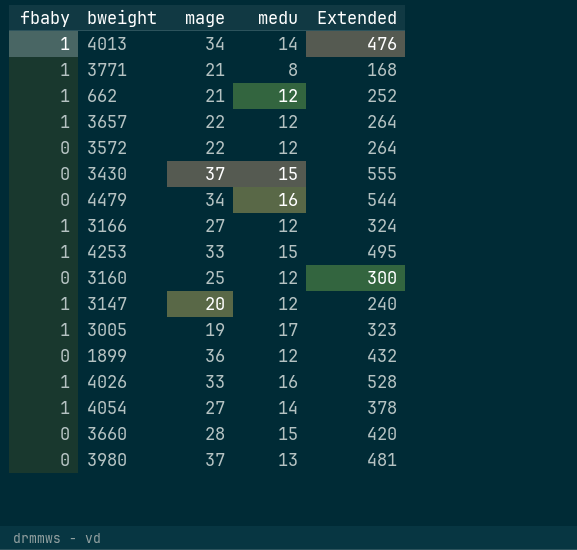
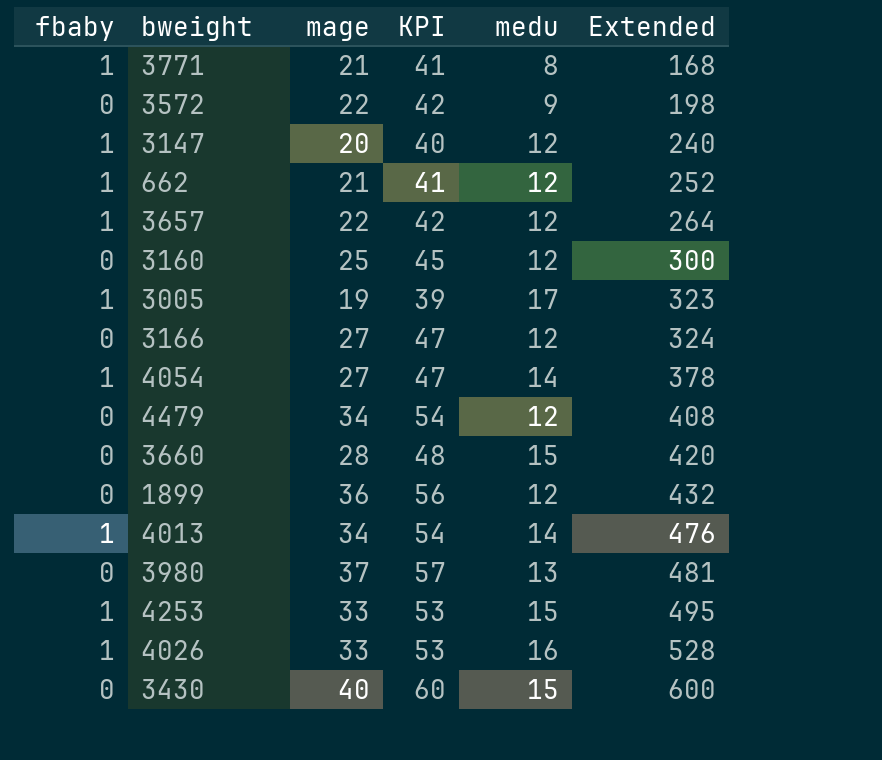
row order: none -> Extended ascending
column KPI | formula: none -> [mage] + 20
3572 | medu: 12 -> 9
3572 | Extended: 264 -> 198
3166 | fbaby: 1 -> 0
4479 | medu: 16 -> 12
4479 | Extended: 544 -> 408
3430 | mage: 37 -> 40
3430 | Extended: 555 -> 600

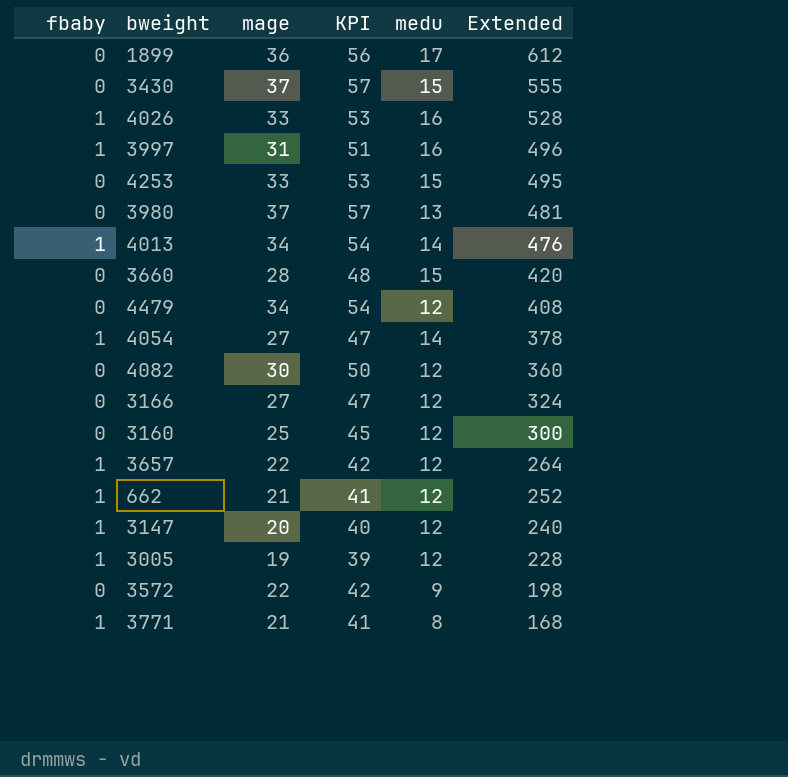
row order: Extended ascending -> Extended descending
1899 | medu: 12 -> 17
1899 | Extended: 432 -> 612
3430 | mage: 40 -> 37
3430 | KPI: 60 -> 57
3430 | Extended: 600 -> 555
row 3997: none -> 1 | 31 | 51 | 16 | 496
4253 | fbaby: 1 -> 0
row 4082: none -> 0 | 30 | 50 | 12 | 360
3005 | medu: 17 -> 12
3005 | Extended: 323 -> 228

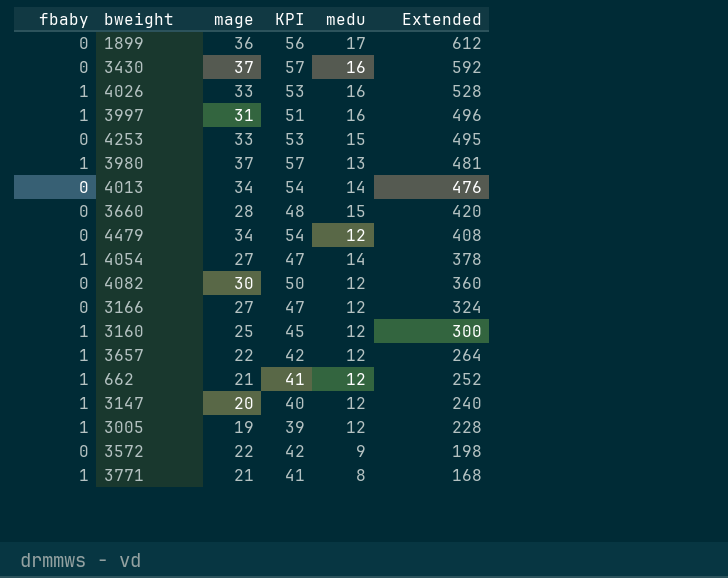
3430 | medu: 15 -> 16
3430 | Extended: 555 -> 592
3980 | fbaby: 0 -> 1
4013 | fbaby: 1 -> 0
3160 | fbaby: 0 -> 1

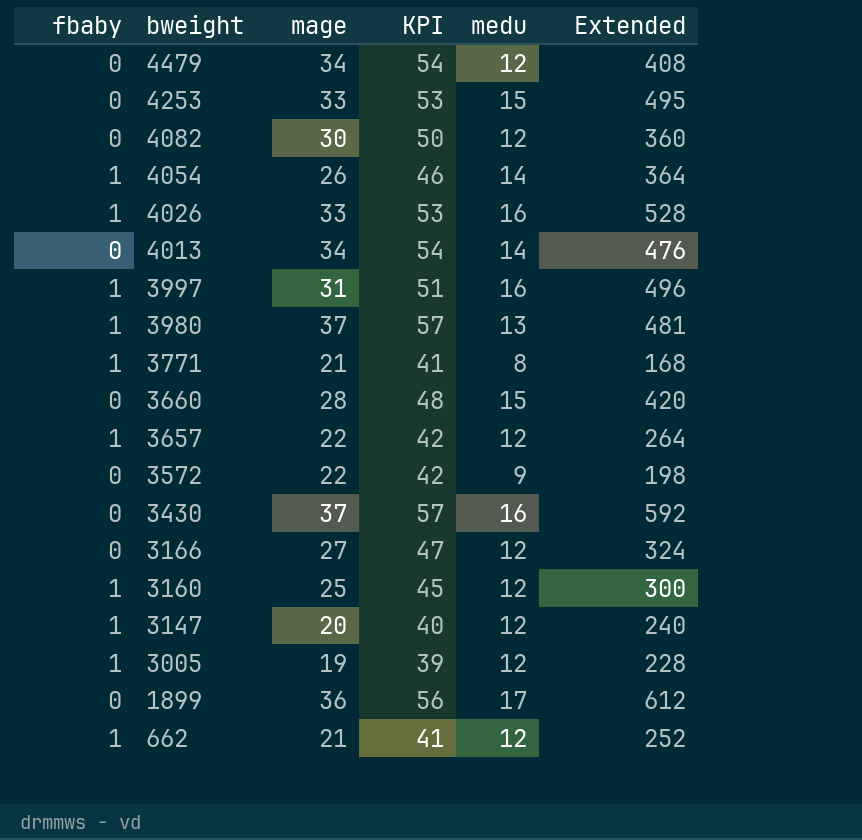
row order: Extended descending -> bweight descending
4054 | mage: 27 -> 26
4054 | KPI: 47 -> 46
4054 | Extended: 378 -> 364

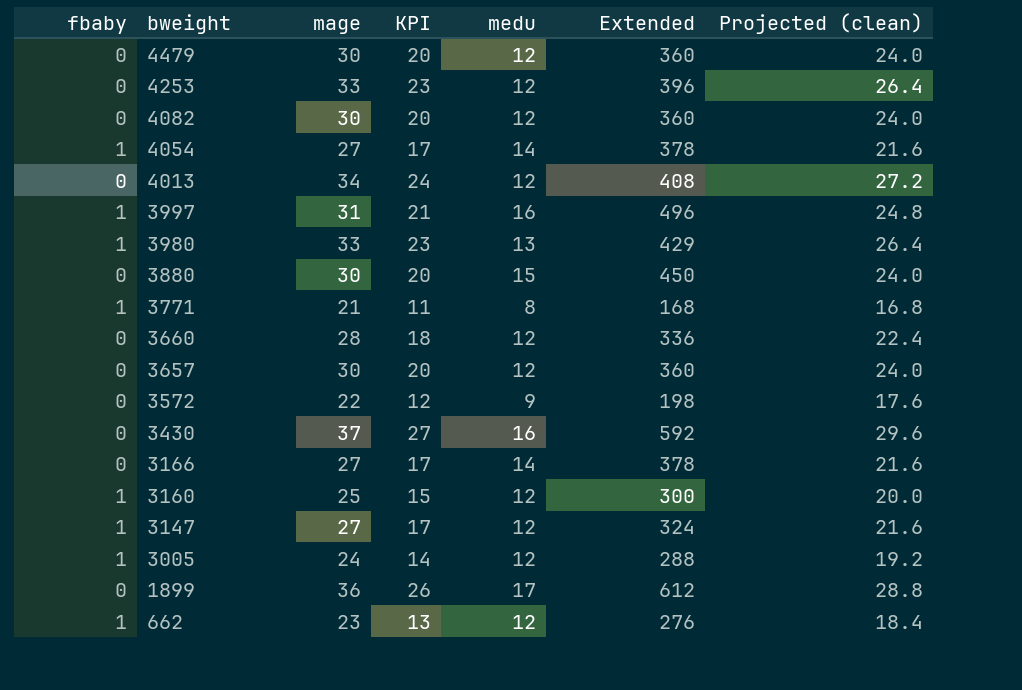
column KPI | formula: [mage] + 20 -> [mage] - 10
column Projected (clean) | formula: none -> [mage] * 0.8
row 4026: 1 | 33 | 53 | 16 | 528 -> none
4479 | mage: 34 -> 30
4479 | Extended: 408 -> 360
4253 | medu: 15 -> 12
4253 | Extended: 495 -> 396
4054 | mage: 26 -> 27
4054 | Extended: 364 -> 378
4013 | medu: 14 -> 12
4013 | Extended: 476 -> 408
3980 | mage: 37 -> 33
3980 | Extended: 481 -> 429
row 3880: none -> 0 | 30 | 20 | 15 | 450 | 24.0
3660 | medu: 15 -> 12
3660 | Extended: 420 -> 336
3657 | fbaby: 1 -> 0
3657 | mage: 22 -> 30
3657 | Extended: 264 -> 360
3166 | medu: 12 -> 14
3166 | Extended: 324 -> 378
3147 | mage: 20 -> 27
3147 | Extended: 240 -> 324
3005 | mage: 19 -> 24
3005 | Extended: 228 -> 288
662 | mage: 21 -> 23
662 | Extended: 252 -> 276

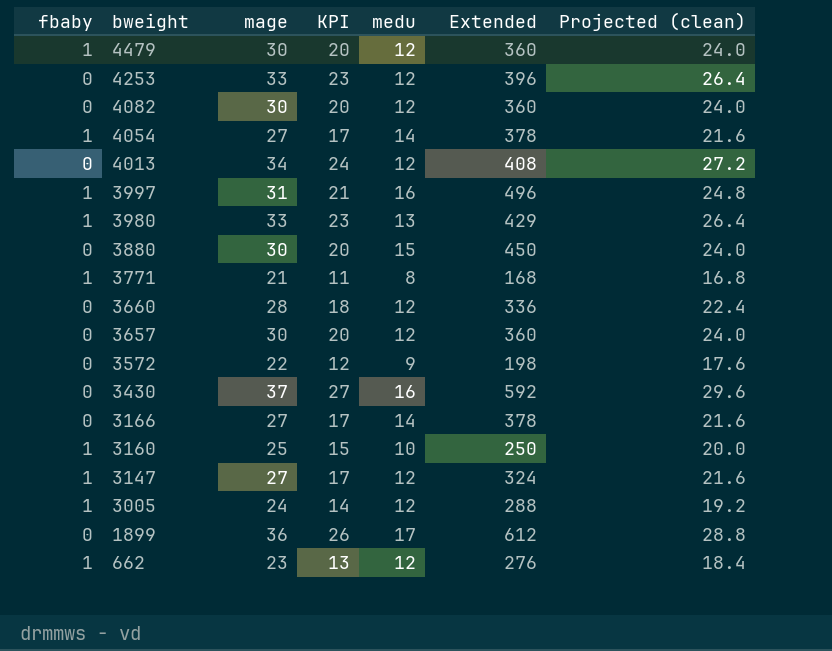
4479 | fbaby: 0 -> 1
3160 | medu: 12 -> 10
3160 | Extended: 300 -> 250

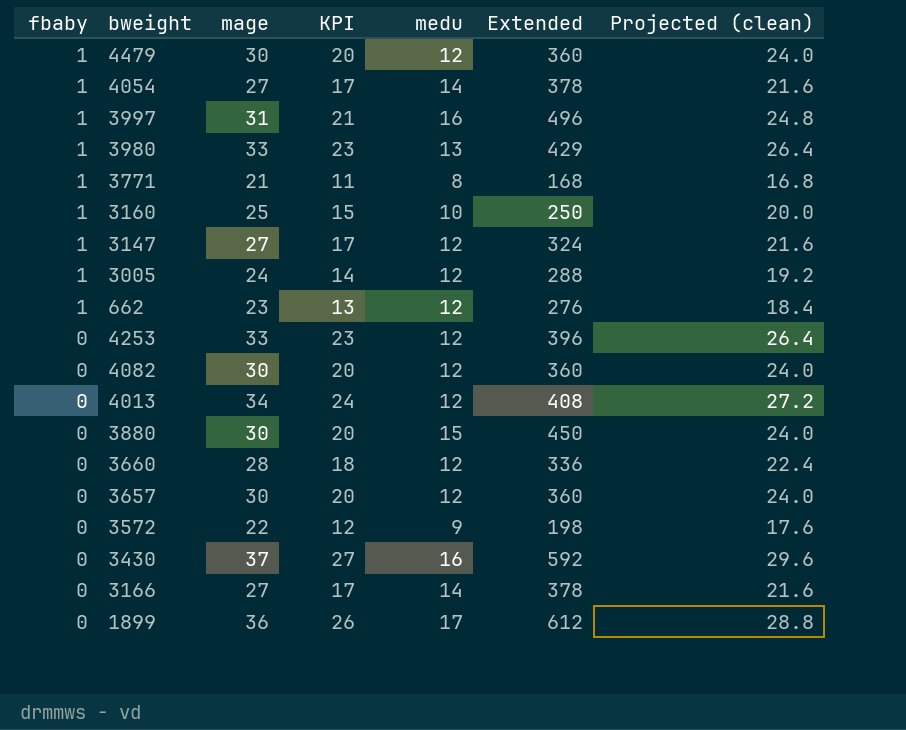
row order: bweight descending -> fbaby descending

